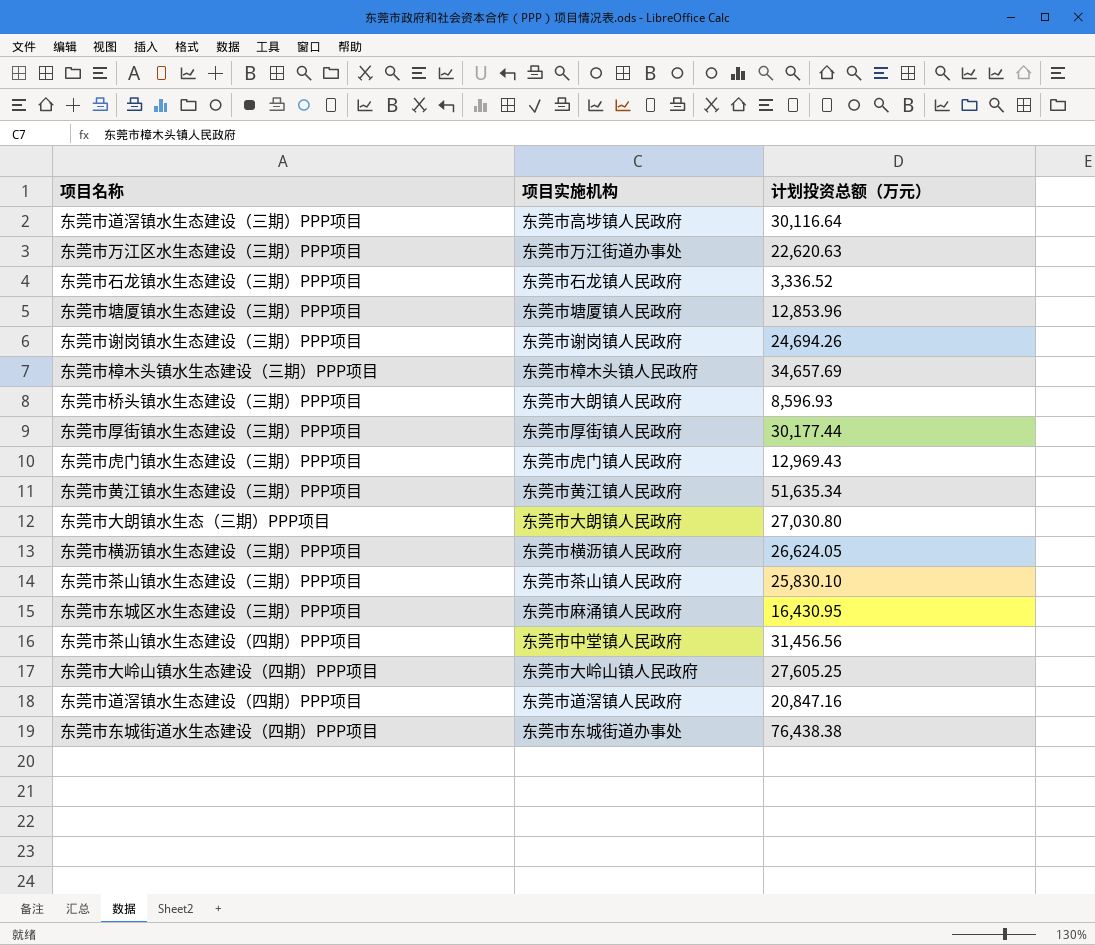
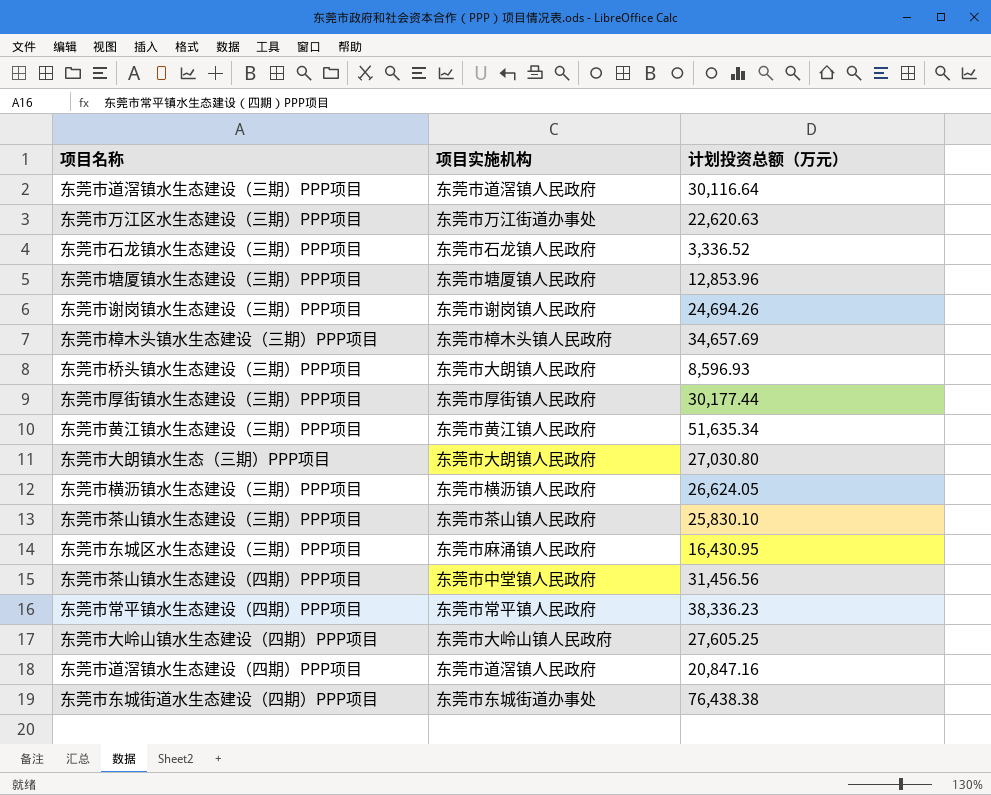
row 东莞市虎门镇水生态建设（三期）PPP项目: 东莞市虎门镇人民政府 | 12,969.43 -> none
东莞市道滘镇水生态建设（三期）PPP项目 | 项目实施机构: 东莞市高埗镇人民政府 -> 东莞市道滘镇人民政府
row 东莞市常平镇水生态建设（四期）PPP项目: none -> 东莞市常平镇人民政府 | 38,336.23

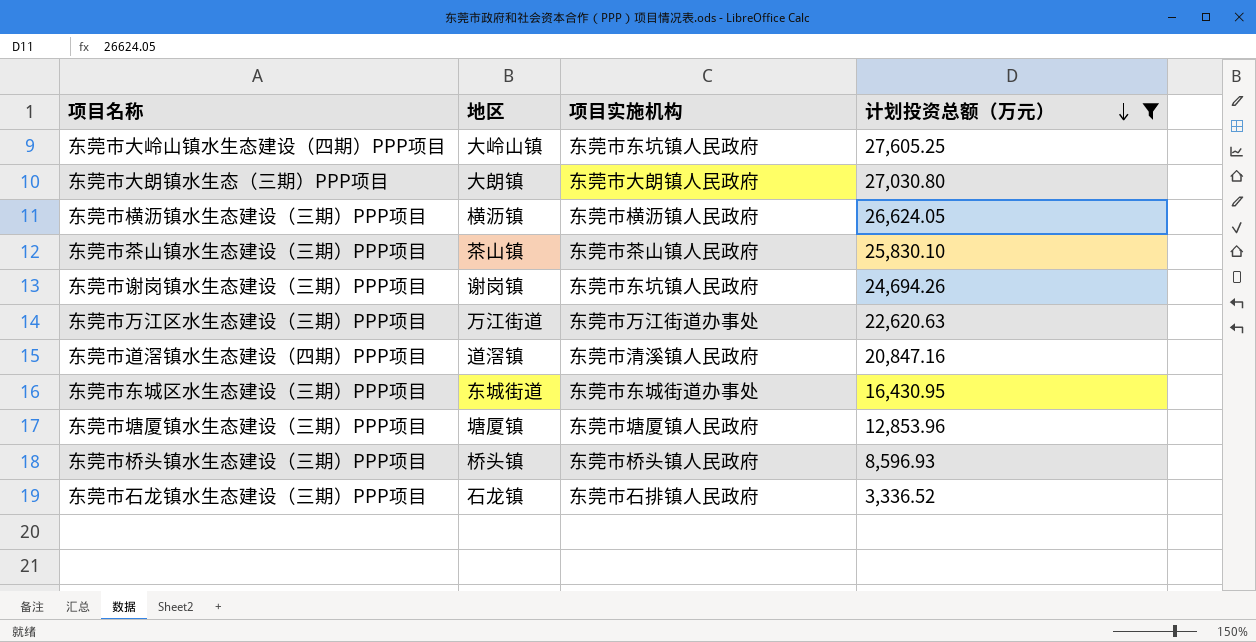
filter: none -> 计划投资总额（万元） <= 27,605.25
row order: none -> 计划投资总额（万元） descending
column 地区 | position: none -> 2
东莞市大岭山镇水生态建设（四期）PPP项目 | 项目实施机构: 东莞市大岭山镇人民政府 -> 东莞市东坑镇人民政府
东莞市谢岗镇水生态建设（三期）PPP项目 | 项目实施机构: 东莞市谢岗镇人民政府 -> 东莞市东坑镇人民政府
东莞市道滘镇水生态建设（四期）PPP项目 | 项目实施机构: 东莞市道滘镇人民政府 -> 东莞市清溪镇人民政府
东莞市东城区水生态建设（三期）PPP项目 | 项目实施机构: 东莞市麻涌镇人民政府 -> 东莞市东城街道办事处
东莞市桥头镇水生态建设（三期）PPP项目 | 项目实施机构: 东莞市大朗镇人民政府 -> 东莞市桥头镇人民政府
东莞市石龙镇水生态建设（三期）PPP项目 | 项目实施机构: 东莞市石龙镇人民政府 -> 东莞市石排镇人民政府

